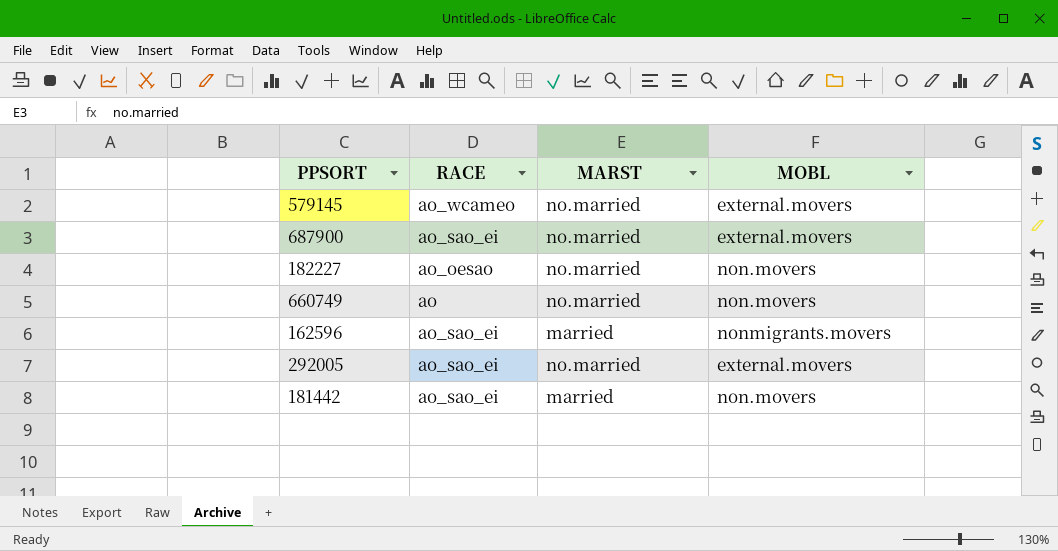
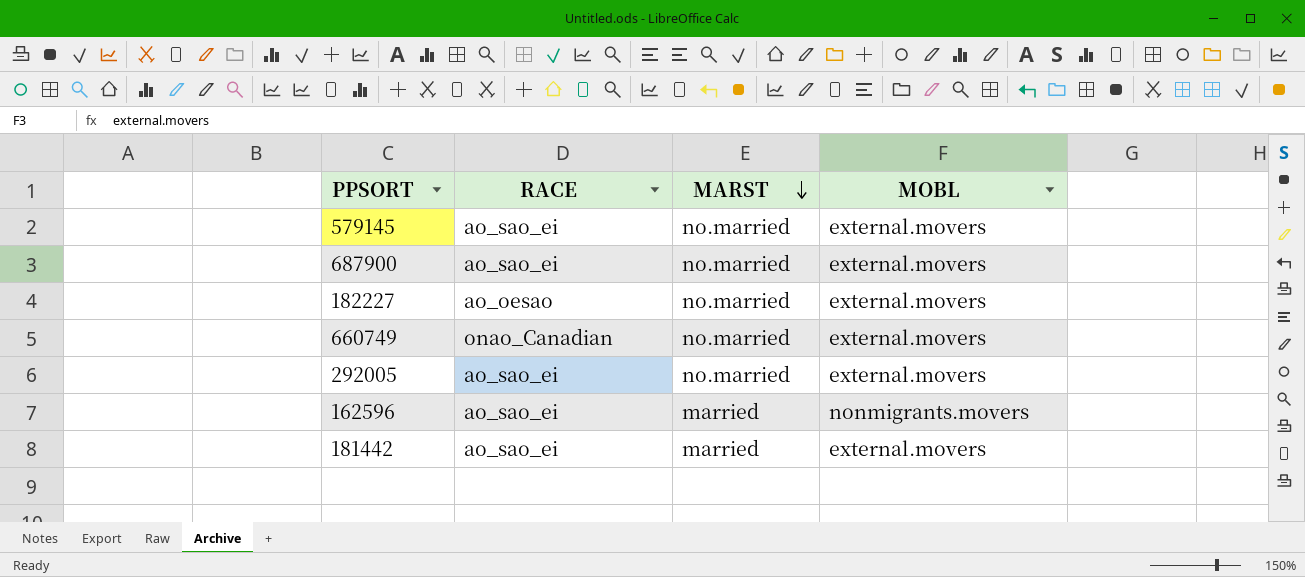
row order: none -> MARST descending
579145 | RACE: ao_wcameo -> ao_sao_ei
182227 | MOBL: non.movers -> external.movers
660749 | RACE: ao -> onao_Canadian
660749 | MOBL: non.movers -> external.movers
181442 | MOBL: non.movers -> external.movers

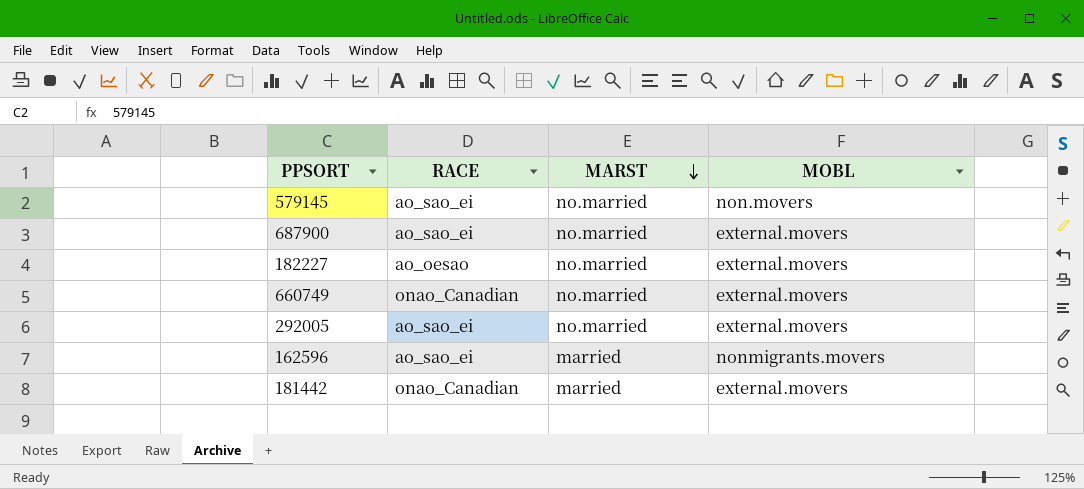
579145 | MOBL: external.movers -> non.movers
181442 | RACE: ao_sao_ei -> onao_Canadian

